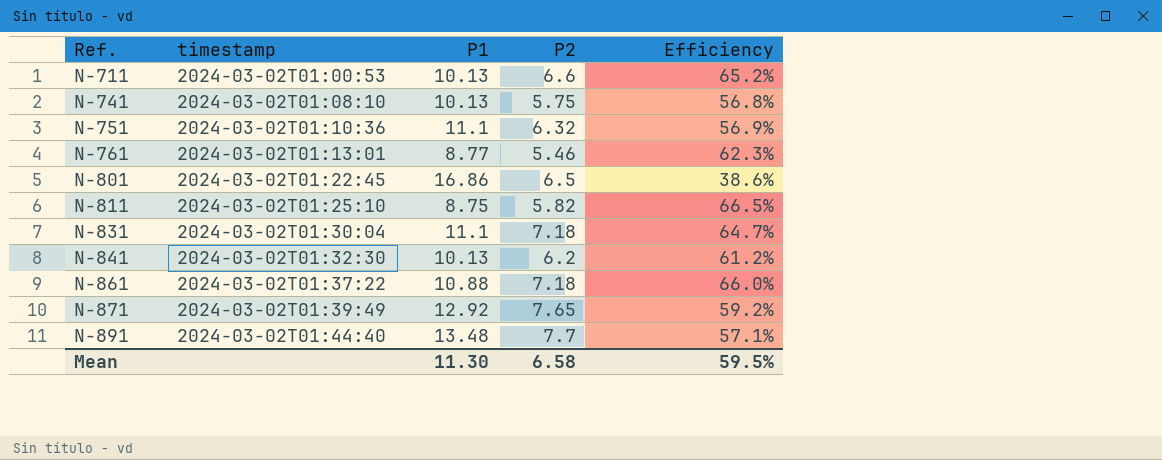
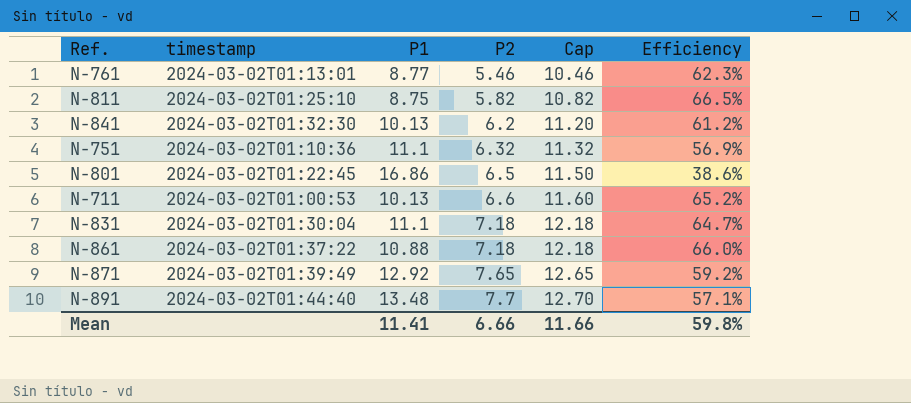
row order: Ref. ascending -> P2 ascending
column Cap | formula: none -> [P2] + 5
row N-741: 2024-03-02T01:08:10 | 10.13 | 5.75 | 56.8% -> none
Mean | P1: 11.30 -> 11.41
Mean | P2: 6.58 -> 6.66
Mean | Efficiency: 59.5% -> 59.8%

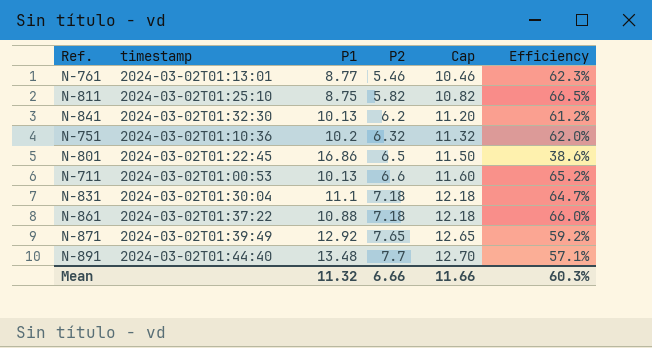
N-751 | P1: 11.1 -> 10.2
N-751 | Efficiency: 56.9% -> 62.0%
Mean | P1: 11.41 -> 11.32
Mean | Efficiency: 59.8% -> 60.3%

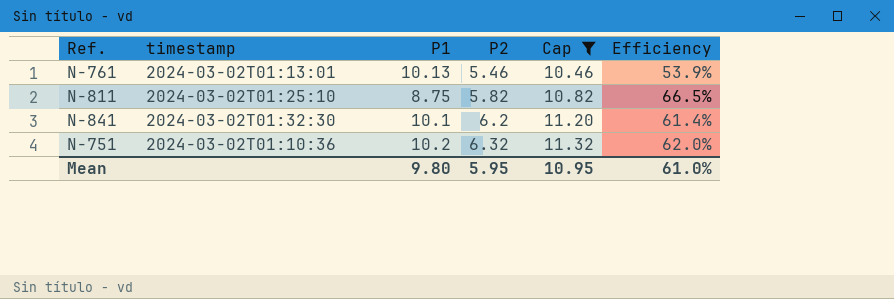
filter: none -> Cap <= 11.32
N-761 | P1: 8.77 -> 10.13
N-761 | Efficiency: 62.3% -> 53.9%
N-841 | P1: 10.13 -> 10.1
N-841 | Efficiency: 61.2% -> 61.4%
Mean | P1: 11.32 -> 9.80
Mean | P2: 6.66 -> 5.95
Mean | Cap: 11.66 -> 10.95
Mean | Efficiency: 60.3% -> 61.0%

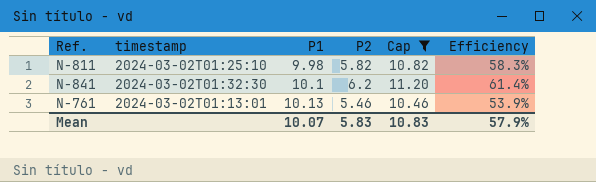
row order: P2 ascending -> P1 ascending
row N-751: 2024-03-02T01:10:36 | 10.2 | 6.32 | 11.32 | 62.0% -> none
N-811 | P1: 8.75 -> 9.98
N-811 | Efficiency: 66.5% -> 58.3%
Mean | P1: 9.80 -> 10.07
Mean | P2: 5.95 -> 5.83
Mean | Cap: 10.95 -> 10.83
Mean | Efficiency: 61.0% -> 57.9%

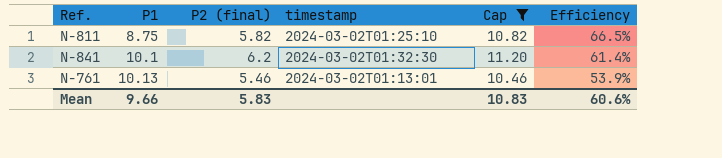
column name: P2 -> P2 (final)
column timestamp | position: 2 -> 4
N-811 | P1: 9.98 -> 8.75
N-811 | Efficiency: 58.3% -> 66.5%
Mean | P1: 10.07 -> 9.66
Mean | Efficiency: 57.9% -> 60.6%

